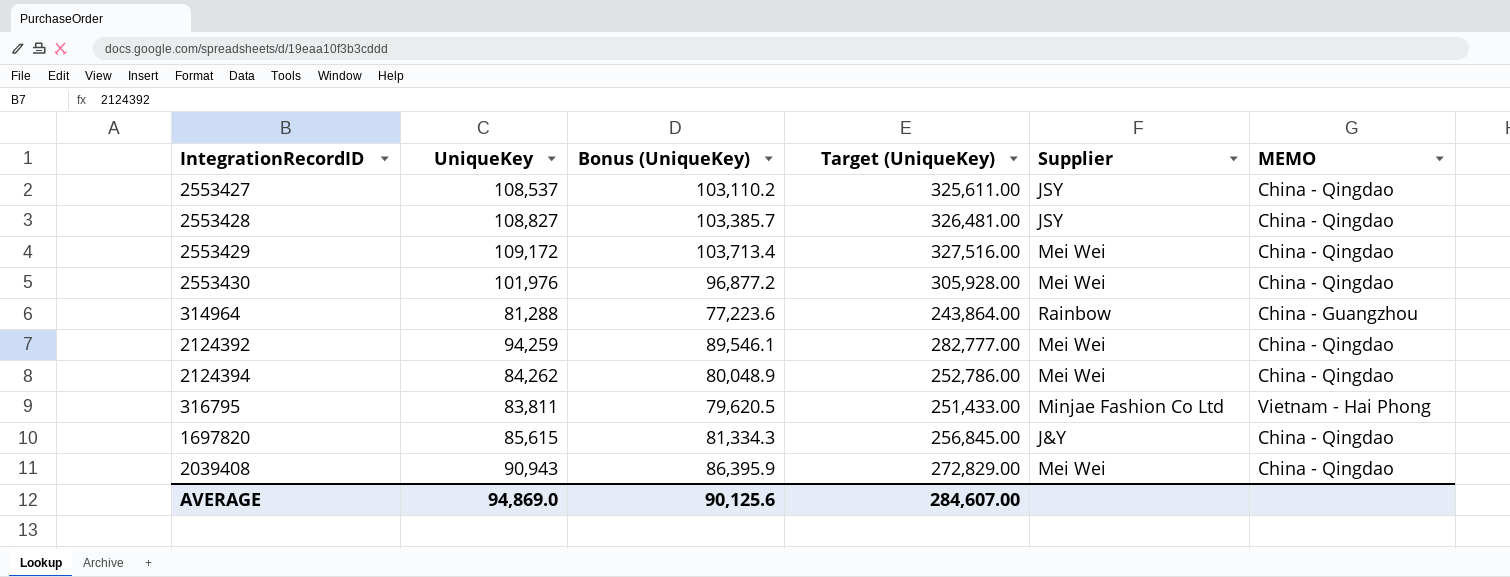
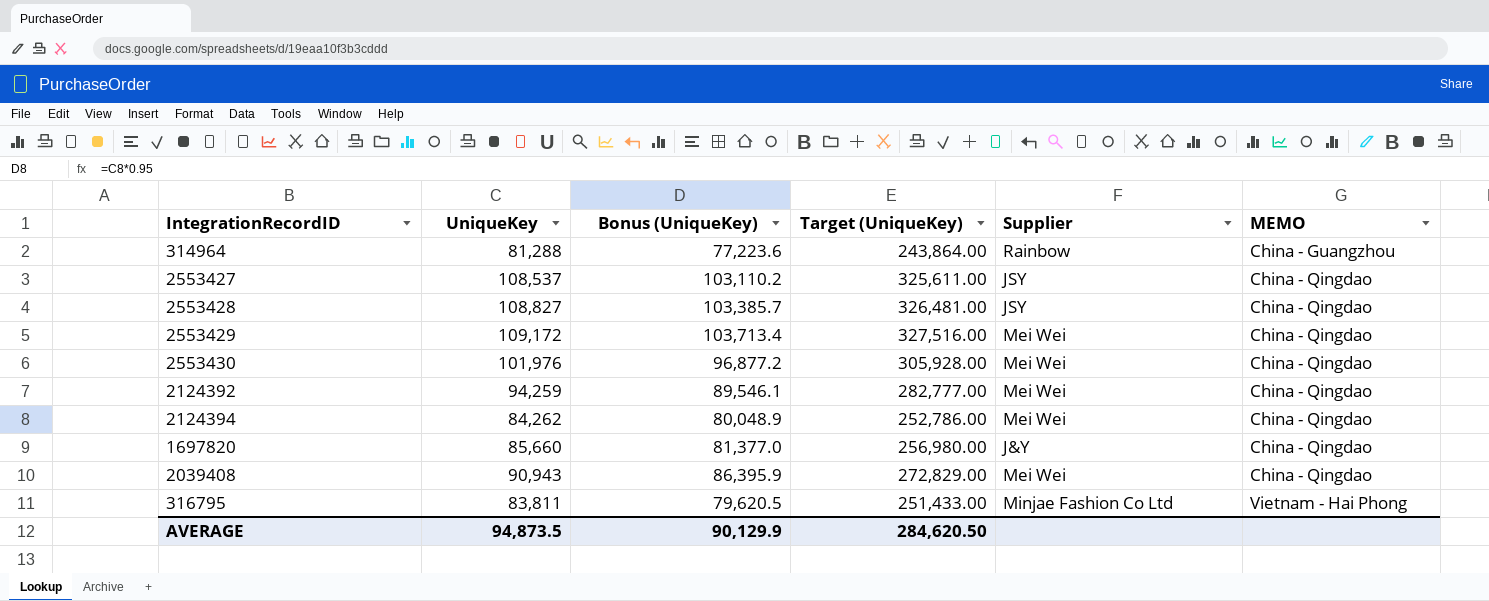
row order: none -> MEMO ascending
1697820 | UniqueKey: 85,615 -> 85,660
1697820 | Bonus (UniqueKey): 81,334.3 -> 81,377.0
1697820 | Target (UniqueKey): 256,845.00 -> 256,980.00
AVERAGE | UniqueKey: 94,869.0 -> 94,873.5
AVERAGE | Bonus (UniqueKey): 90,125.6 -> 90,129.9
AVERAGE | Target (UniqueKey): 284,607.00 -> 284,620.50

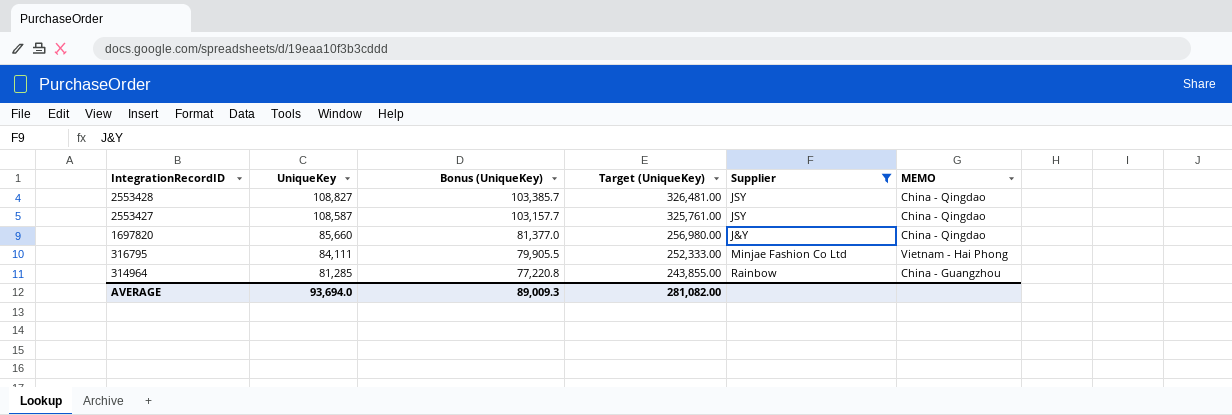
filter: none -> Supplier != Mei Wei
row order: MEMO ascending -> IntegrationRecordID descending
2553427 | UniqueKey: 108,537 -> 108,587
2553427 | Bonus (UniqueKey): 103,110.2 -> 103,157.7
2553427 | Target (UniqueKey): 325,611.00 -> 325,761.00
316795 | UniqueKey: 83,811 -> 84,111
316795 | Bonus (UniqueKey): 79,620.5 -> 79,905.5
316795 | Target (UniqueKey): 251,433.00 -> 252,333.00
314964 | UniqueKey: 81,288 -> 81,285
314964 | Bonus (UniqueKey): 77,223.6 -> 77,220.8
314964 | Target (UniqueKey): 243,864.00 -> 243,855.00
AVERAGE | UniqueKey: 94,873.5 -> 93,694.0
AVERAGE | Bonus (UniqueKey): 90,129.9 -> 89,009.3
AVERAGE | Target (UniqueKey): 284,620.50 -> 281,082.00

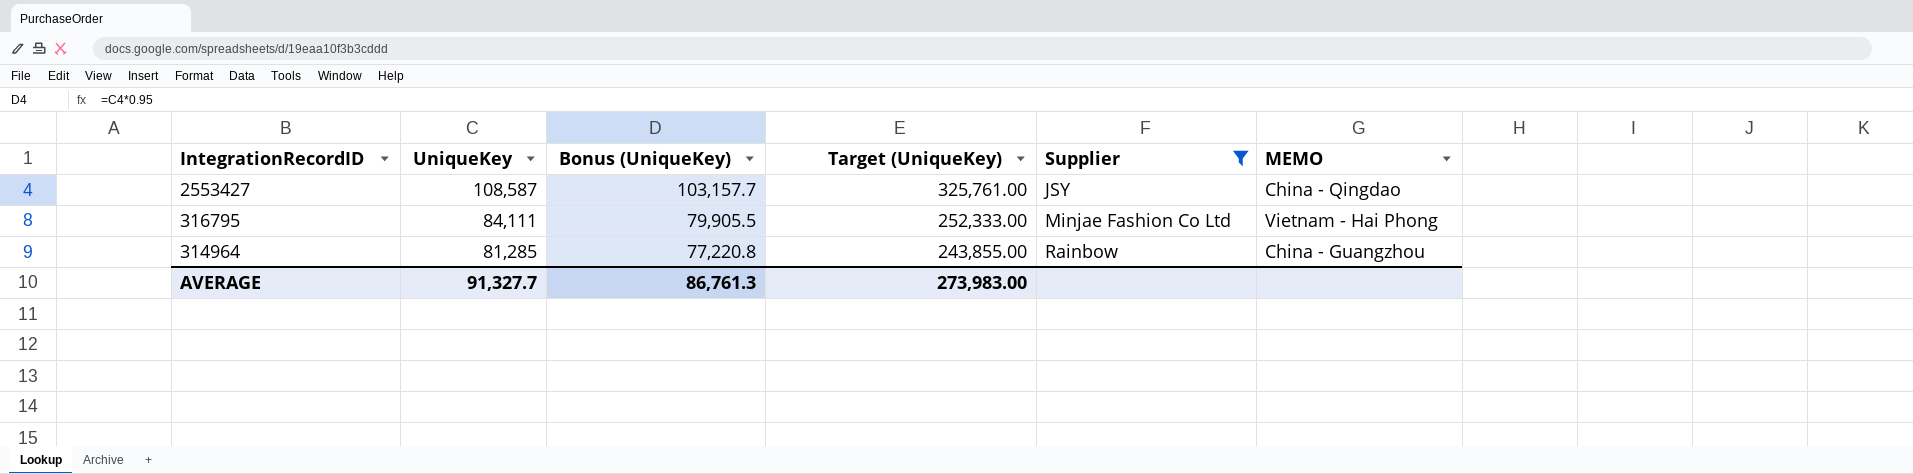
row 2553428: 108,827 | 103,385.7 | 326,481.00 | JSY | China - Qingdao -> none
row 1697820: 85,660 | 81,377.0 | 256,980.00 | J&Y | China - Qingdao -> none
AVERAGE | UniqueKey: 93,694.0 -> 91,327.7
AVERAGE | Bonus (UniqueKey): 89,009.3 -> 86,761.3
AVERAGE | Target (UniqueKey): 281,082.00 -> 273,983.00

